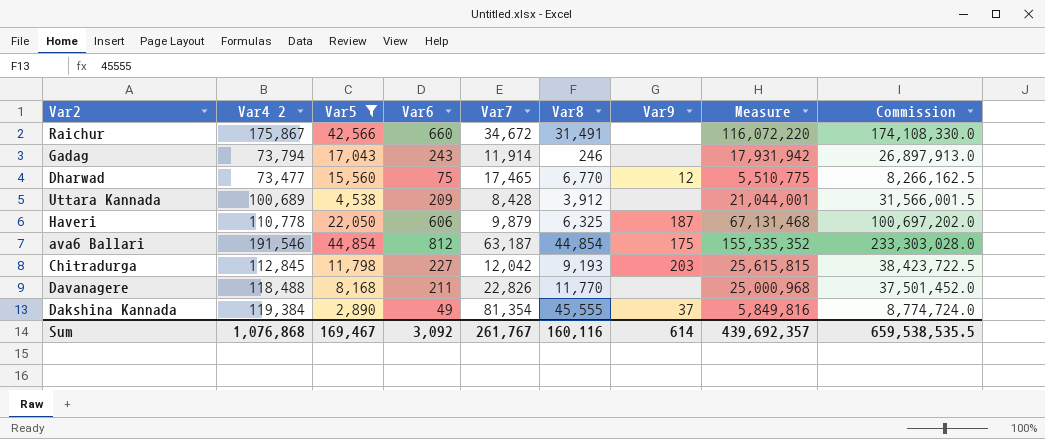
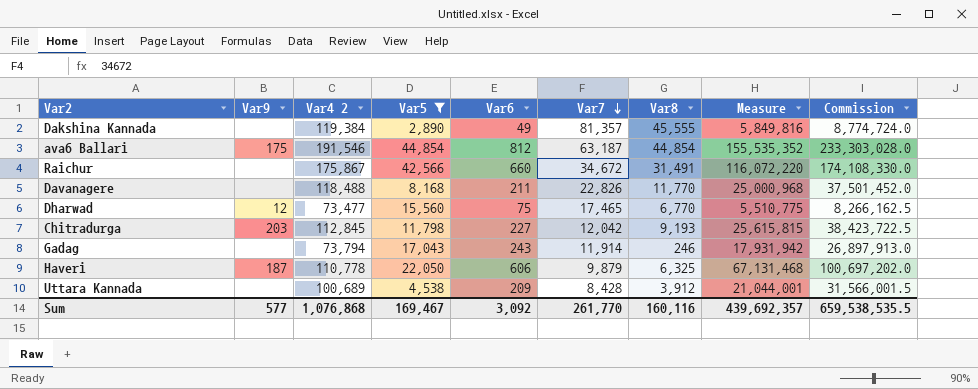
row order: none -> Var7 descending
column Var9 | position: 7 -> 2
Dakshina Kannada | Var9: 37 -> none
Dakshina Kannada | Var7: 81,354 -> 81,357
Sum | Var9: 614 -> 577
Sum | Var7: 261,767 -> 261,770

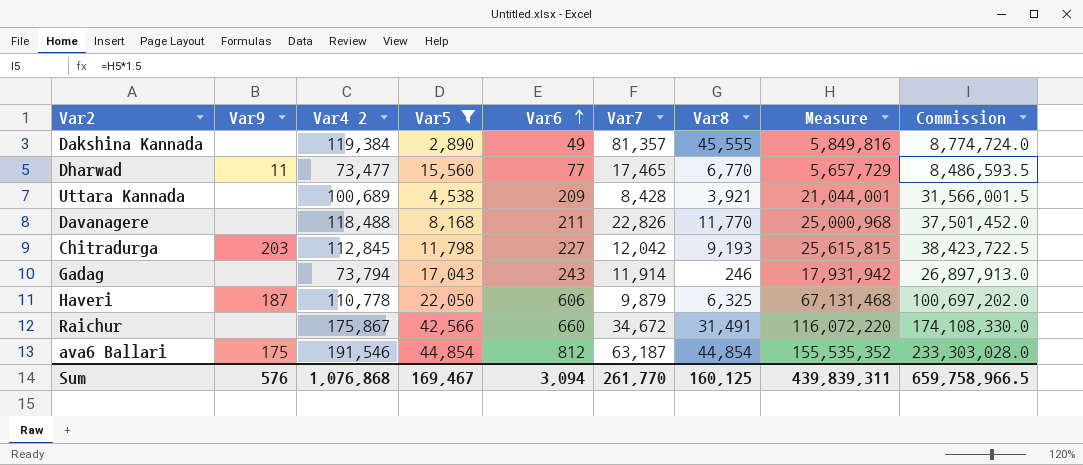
row order: Var7 descending -> Var6 ascending
Dharwad | Var9: 12 -> 11
Dharwad | Var6: 75 -> 77
Dharwad | Measure: 5,510,775 -> 5,657,729
Dharwad | Commission: 8,266,162.5 -> 8,486,593.5
Uttara Kannada | Var8: 3,912 -> 3,921
Sum | Var9: 577 -> 576
Sum | Var6: 3,092 -> 3,094
Sum | Var8: 160,116 -> 160,125
Sum | Measure: 439,692,357 -> 439,839,311
Sum | Commission: 659,538,535.5 -> 659,758,966.5

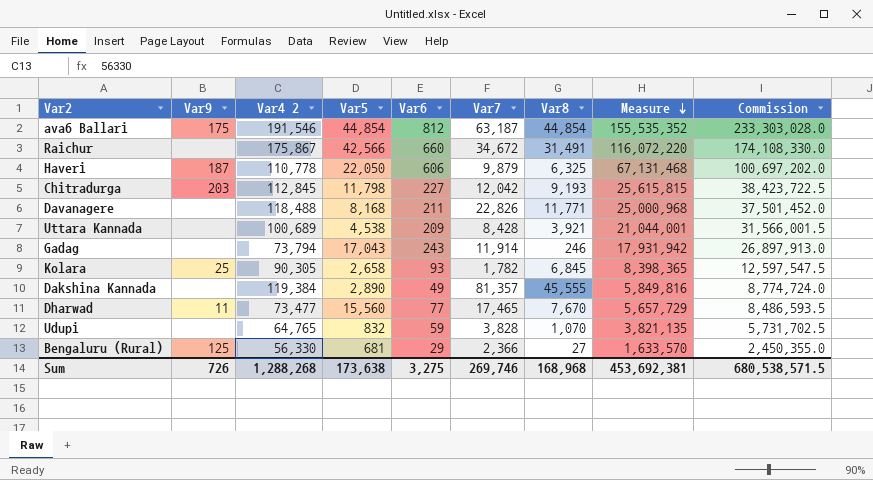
filter: Var5 >= 2,890 -> none
row order: Var6 ascending -> Measure descending
Davanagere | Var8: 11,770 -> 11,771
Dharwad | Var8: 6,770 -> 7,670
Sum | Var9: 576 -> 726
Sum | Var4 2: 1,076,868 -> 1,288,268
Sum | Var5: 169,467 -> 173,638
Sum | Var6: 3,094 -> 3,275
Sum | Var7: 261,770 -> 269,746
Sum | Var8: 160,125 -> 168,968
Sum | Measure: 439,839,311 -> 453,692,381
Sum | Commission: 659,758,966.5 -> 680,538,571.5

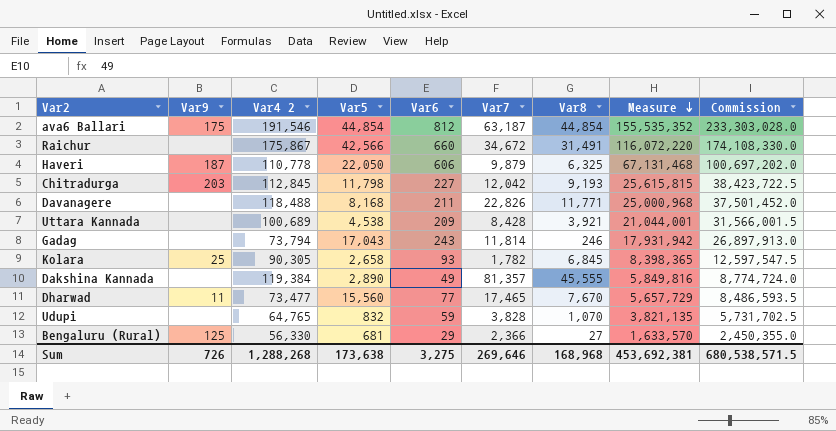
Gadag | Var7: 11,914 -> 11,814
Sum | Var7: 269,746 -> 269,646

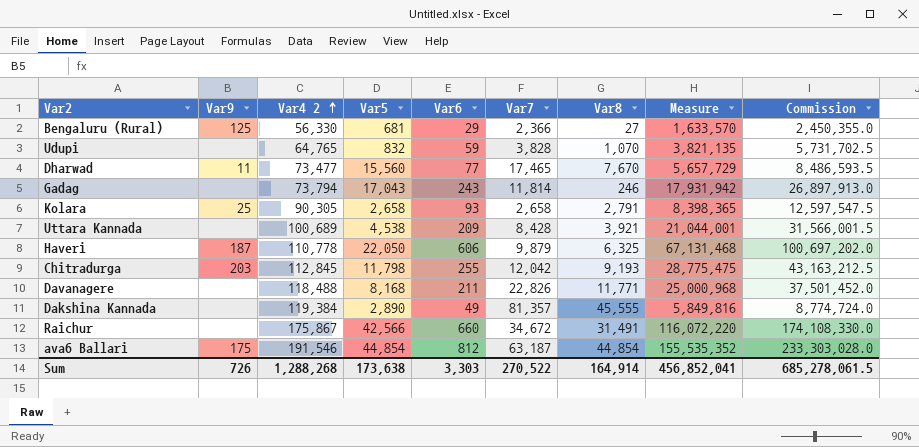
row order: Measure descending -> Var4 2 ascending
Kolara | Var7: 1,782 -> 2,658
Kolara | Var8: 6,845 -> 2,791
Chitradurga | Var6: 227 -> 255
Chitradurga | Measure: 25,615,815 -> 28,775,475
Chitradurga | Commission: 38,423,722.5 -> 43,163,212.5
Sum | Var6: 3,275 -> 3,303
Sum | Var7: 269,646 -> 270,522
Sum | Var8: 168,968 -> 164,914
Sum | Measure: 453,692,381 -> 456,852,041
Sum | Commission: 680,538,571.5 -> 685,278,061.5

